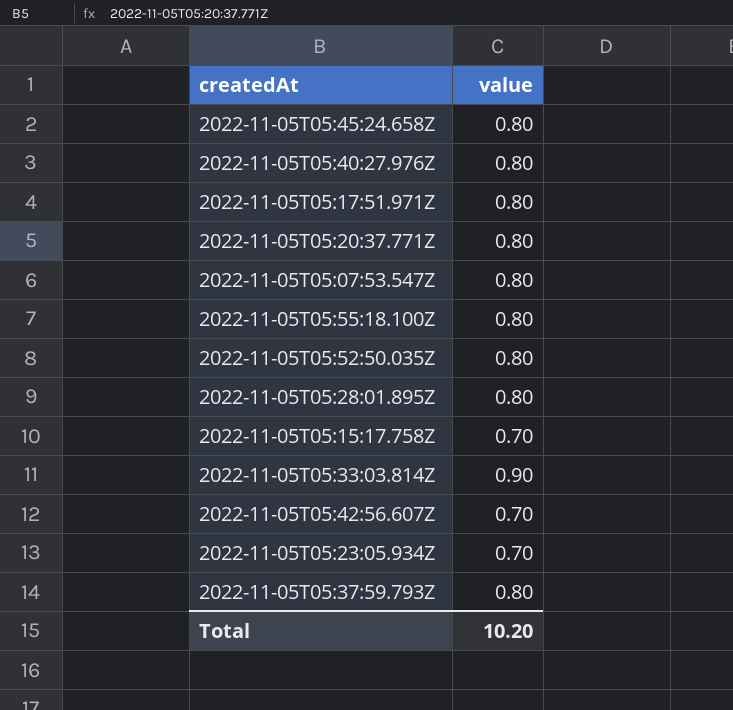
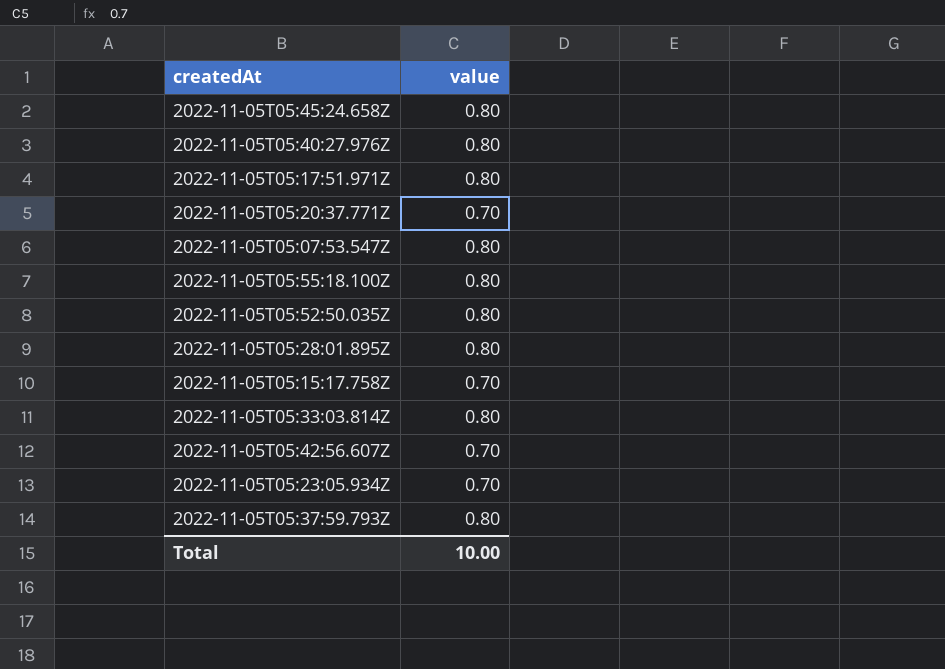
2022-11-05T05:20:37.771Z | value: 0.80 -> 0.70
2022-11-05T05:33:03.814Z | value: 0.90 -> 0.80
Total | value: 10.20 -> 10.00

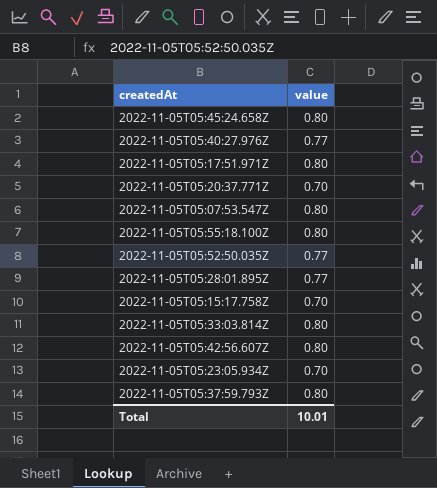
2022-11-05T05:40:27.976Z | value: 0.80 -> 0.77
2022-11-05T05:52:50.035Z | value: 0.80 -> 0.77
2022-11-05T05:28:01.895Z | value: 0.80 -> 0.77
2022-11-05T05:42:56.607Z | value: 0.70 -> 0.80
Total | value: 10.00 -> 10.01

